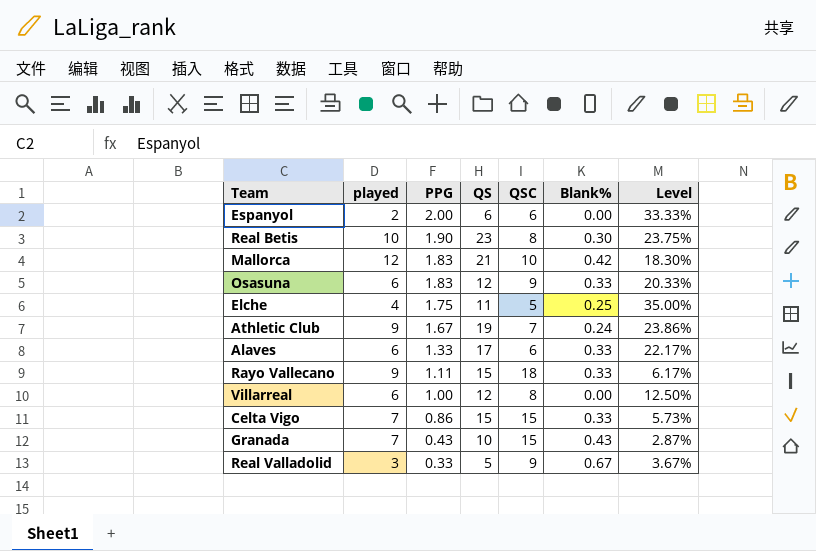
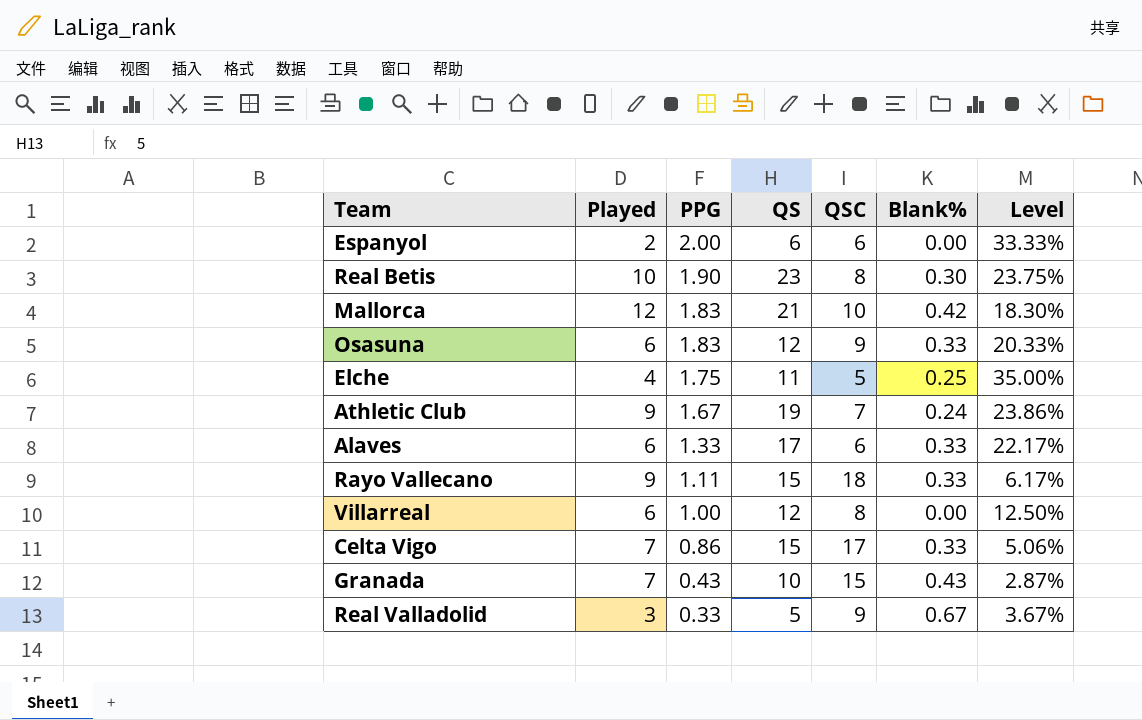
column name: played -> Played
Celta Vigo | QSC: 15 -> 17
Celta Vigo | Level: 5.73% -> 5.06%

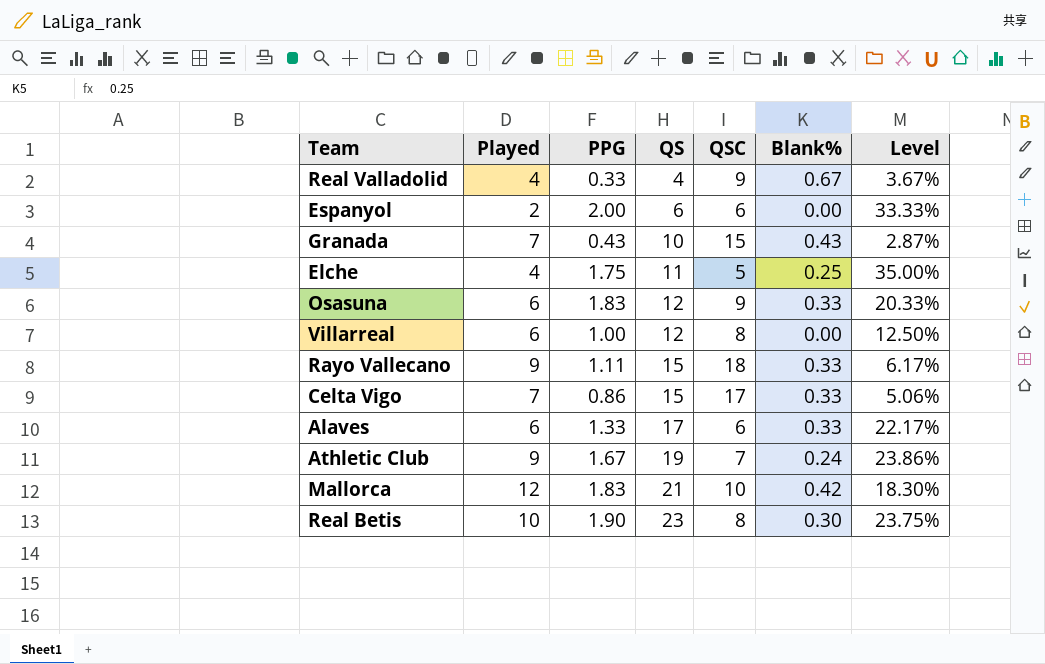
row order: PPG descending -> QS ascending
Real Valladolid | Played: 3 -> 4
Real Valladolid | QS: 5 -> 4

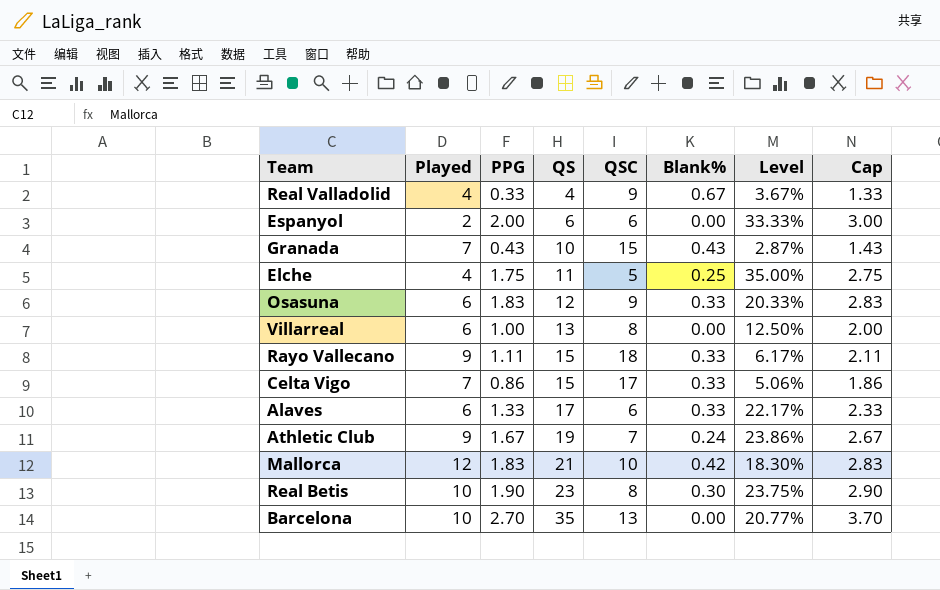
column Cap | formula: none -> [PPG] + 1
Villarreal | QS: 12 -> 13
row Barcelona: none -> 10 | 2.70 | 35 | 13 | 0.00 | 20.77% | 3.70

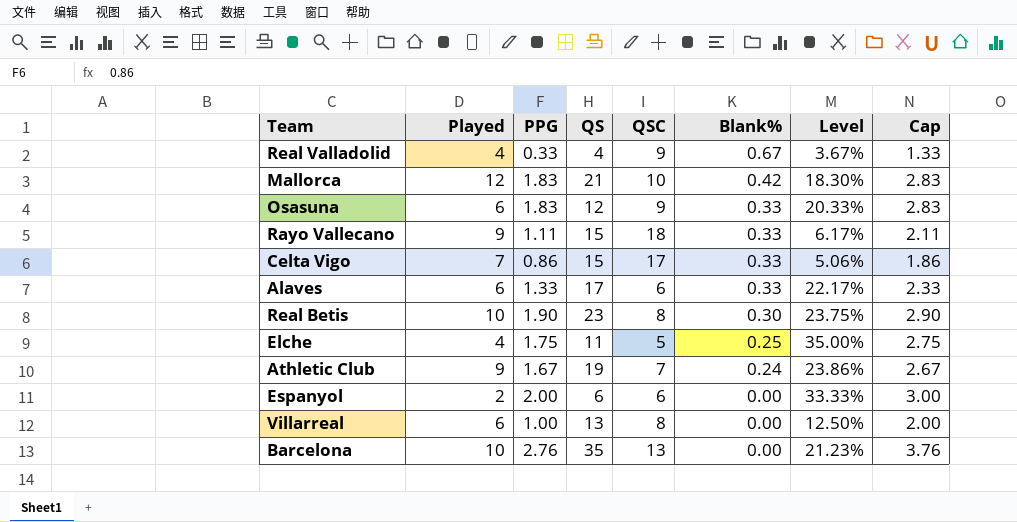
row order: QS ascending -> Blank% descending
row Granada: 7 | 0.43 | 10 | 15 | 0.43 | 2.87% | 1.43 -> none
Barcelona | PPG: 2.70 -> 2.76
Barcelona | Level: 20.77% -> 21.23%
Barcelona | Cap: 3.70 -> 3.76

